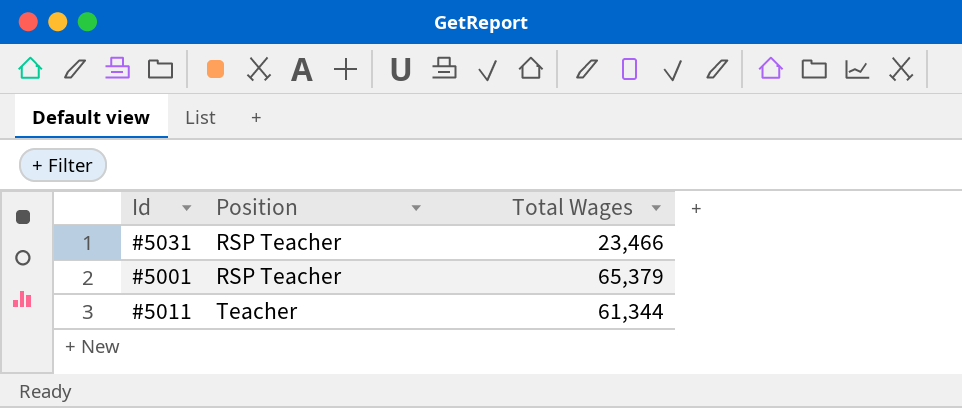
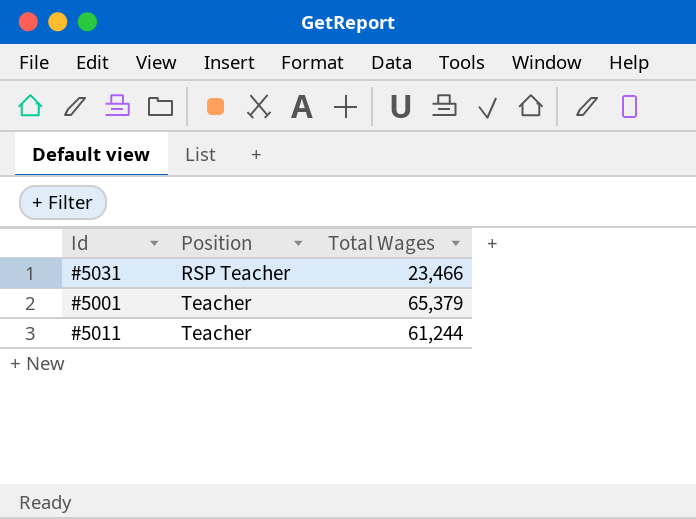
#5001 | Position: RSP Teacher -> Teacher
#5011 | Total Wages: 61,344 -> 61,244

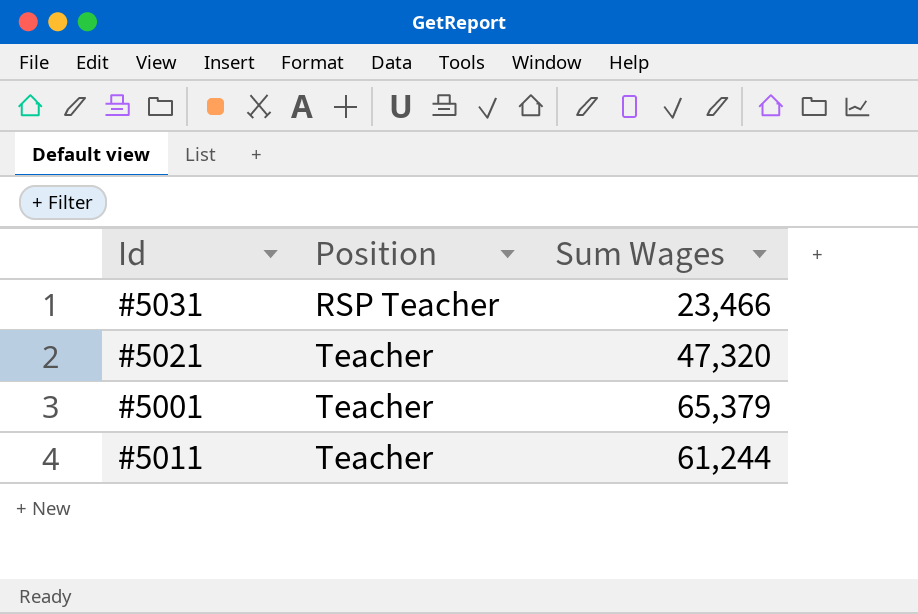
column name: Total Wages -> Sum Wages
row #5021: none -> Teacher | 47,320

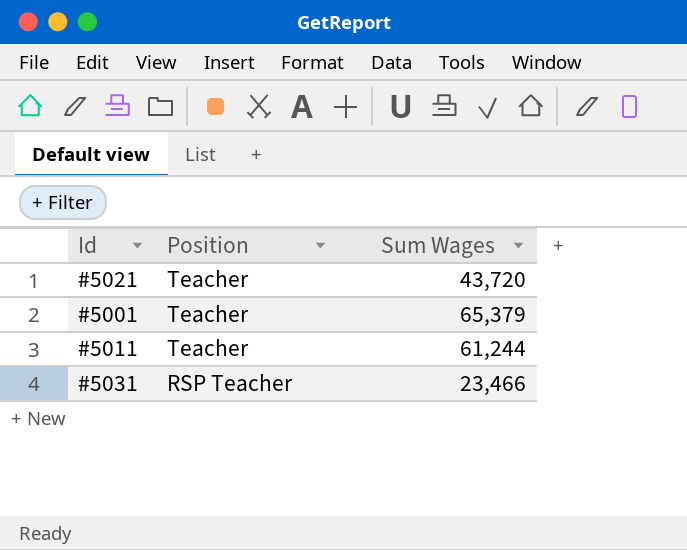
row order: Position ascending -> Position descending
#5021 | Sum Wages: 47,320 -> 43,720

